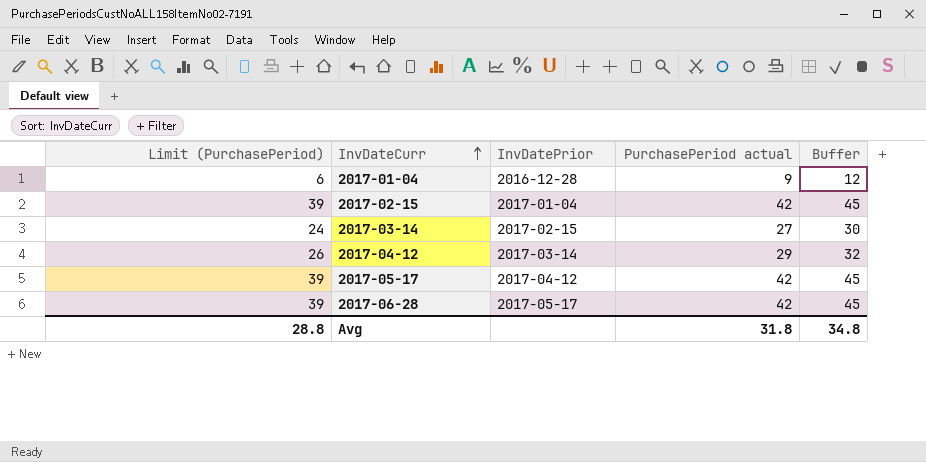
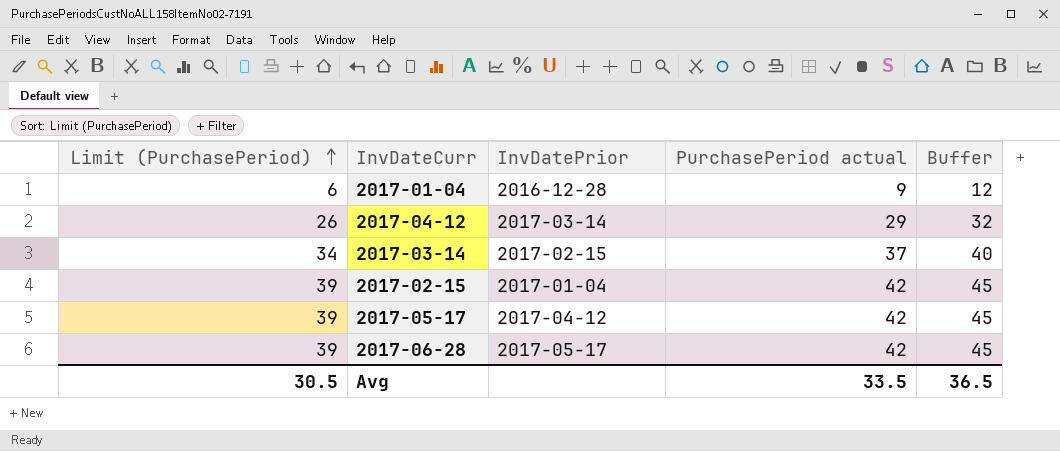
row order: InvDateCurr ascending -> Limit (PurchasePeriod) ascending
2017-03-14 | Limit (PurchasePeriod): 24 -> 34
2017-03-14 | PurchasePeriod actual: 27 -> 37
2017-03-14 | Buffer: 30 -> 40
Avg | Limit (PurchasePeriod): 28.8 -> 30.5
Avg | PurchasePeriod actual: 31.8 -> 33.5
Avg | Buffer: 34.8 -> 36.5

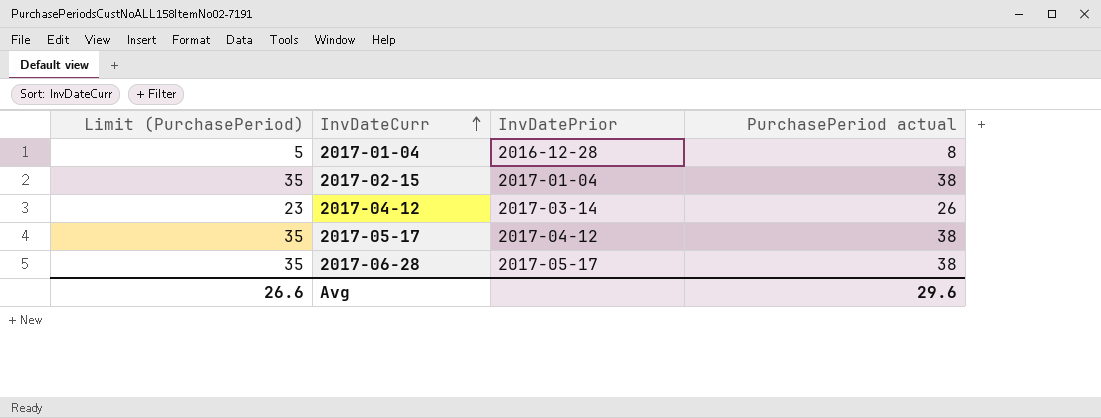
row order: Limit (PurchasePeriod) ascending -> InvDateCurr ascending
column Buffer | formula: [PurchasePeriod actual] + 3 -> none
row 2017-03-14: 34 | 2017-02-15 | 37 | 40 -> none
2017-01-04 | Limit (PurchasePeriod): 6 -> 5
2017-01-04 | PurchasePeriod actual: 9 -> 8
2017-02-15 | Limit (PurchasePeriod): 39 -> 35
2017-02-15 | PurchasePeriod actual: 42 -> 38
2017-04-12 | Limit (PurchasePeriod): 26 -> 23
2017-04-12 | PurchasePeriod actual: 29 -> 26
2017-05-17 | Limit (PurchasePeriod): 39 -> 35
2017-05-17 | PurchasePeriod actual: 42 -> 38
2017-06-28 | Limit (PurchasePeriod): 39 -> 35
2017-06-28 | PurchasePeriod actual: 42 -> 38
Avg | Limit (PurchasePeriod): 30.5 -> 26.6
Avg | PurchasePeriod actual: 33.5 -> 29.6

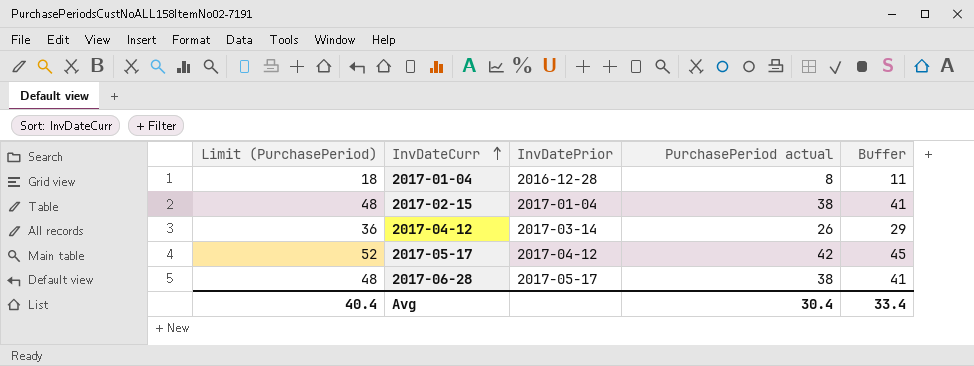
column Limit (PurchasePeriod) | formula: [PurchasePeriod actual] - 3 -> [PurchasePeriod actual] + 10
column Buffer | formula: none -> [PurchasePeriod actual] + 3
2017-05-17 | PurchasePeriod actual: 38 -> 42
Avg | Limit (PurchasePeriod): 26.6 -> 40.4
Avg | PurchasePeriod actual: 29.6 -> 30.4

